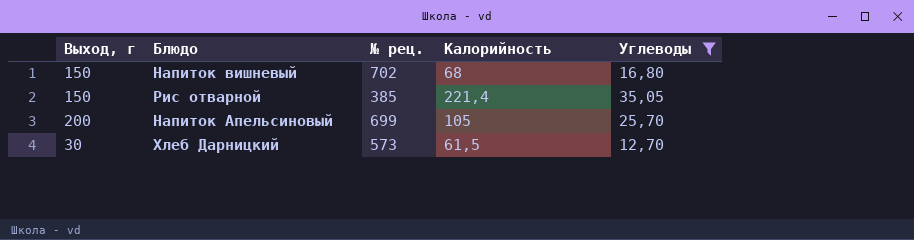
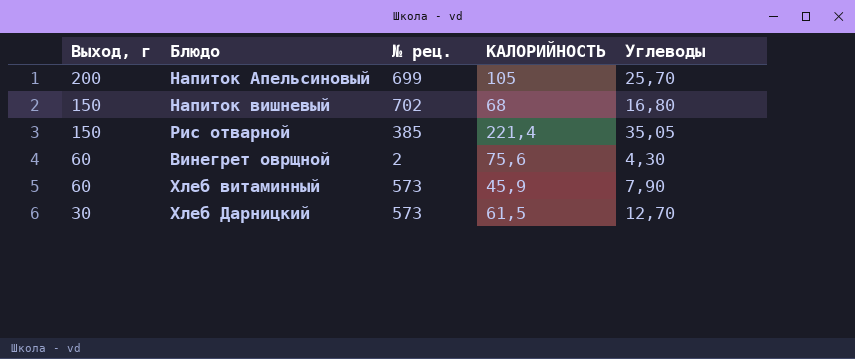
filter: Углеводы >= 12,70 -> none
row order: none -> Выход, г descending
column name: Калорийность -> КАЛОРИЙНОСТЬ

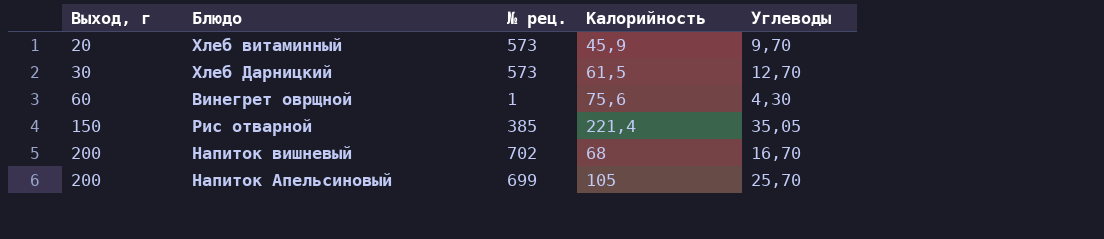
row order: Выход, г descending -> Выход, г ascending
column name: КАЛОРИЙНОСТЬ -> Калорийность
Хлеб витаминный | Выход, г: 60 -> 20
Хлеб витаминный | Углеводы: 7,90 -> 9,70
Винегрет оврщной | № рец.: 2 -> 1
Напиток вишневый | Выход, г: 150 -> 200
Напиток вишневый | Углеводы: 16,80 -> 16,70

